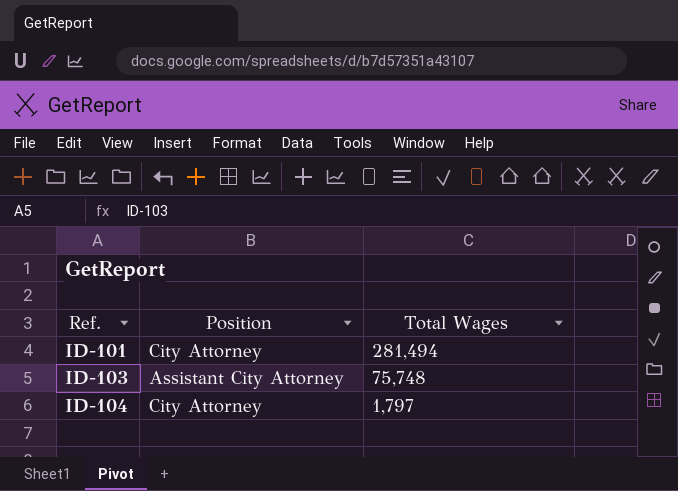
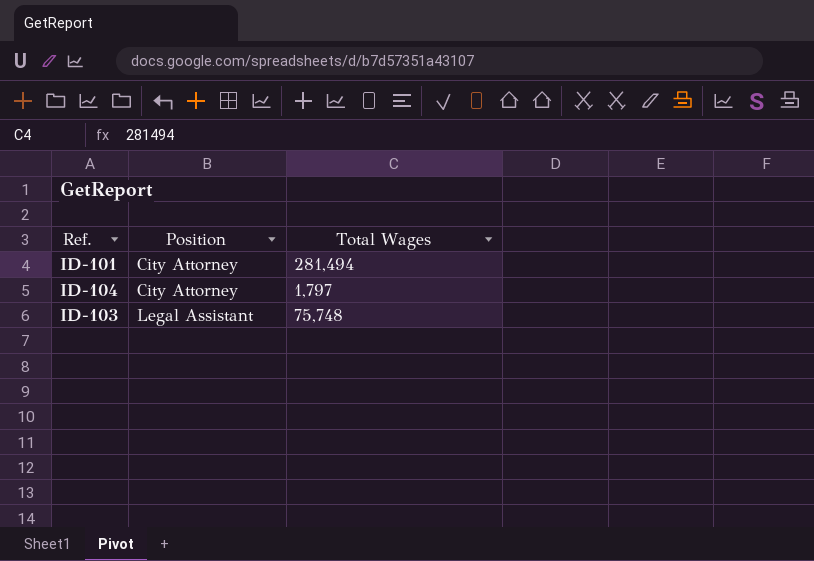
row order: Ref. ascending -> Position ascending
ID-103 | Position: Assistant City Attorney -> Legal Assistant

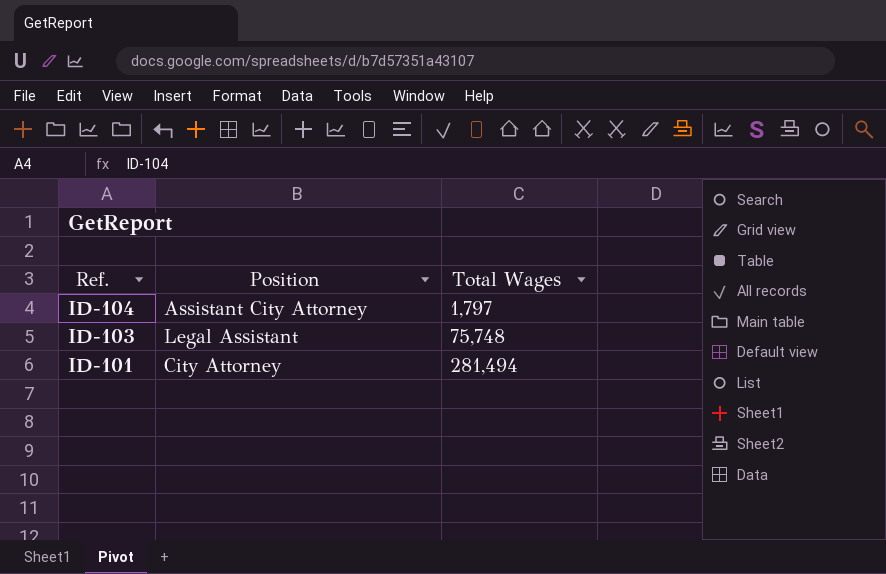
row order: Position ascending -> Ref. descending
ID-104 | Position: City Attorney -> Assistant City Attorney

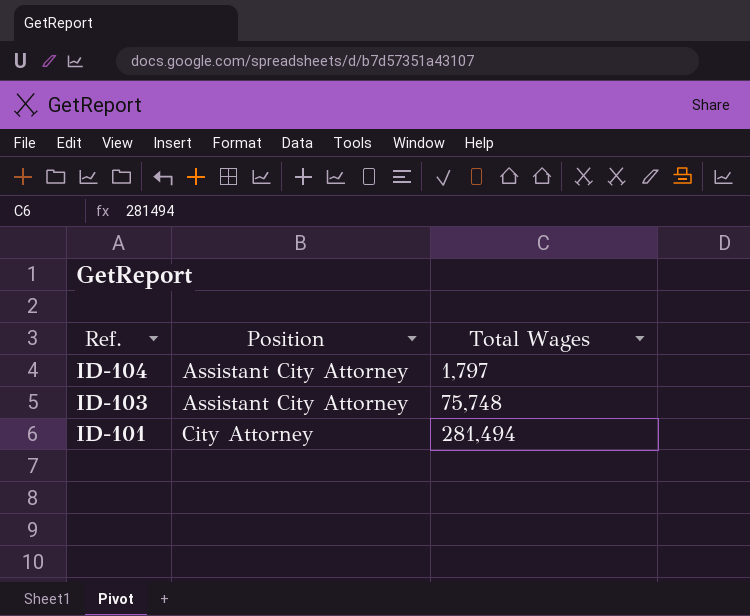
ID-103 | Position: Legal Assistant -> Assistant City Attorney

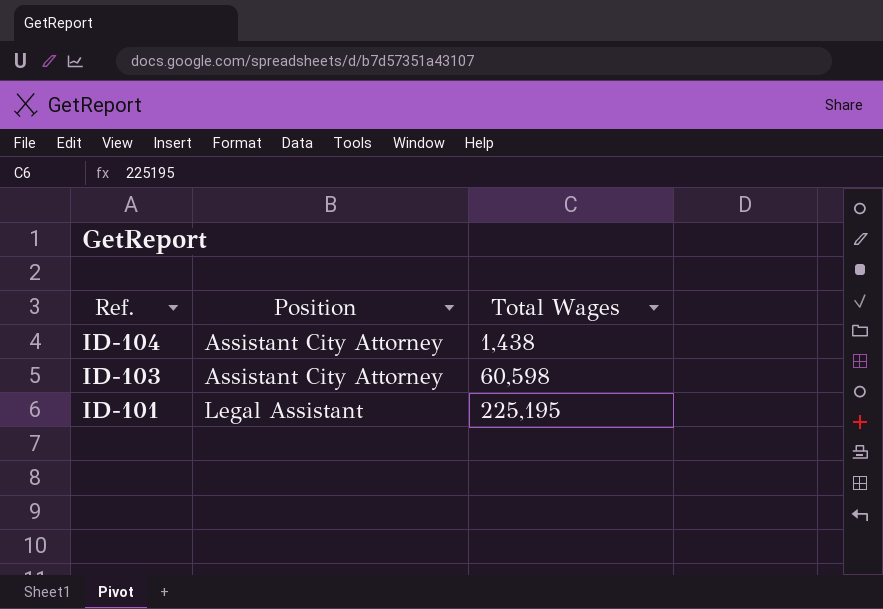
ID-104 | Total Wages: 1,797 -> 1,438
ID-103 | Total Wages: 75,748 -> 60,598
ID-101 | Position: City Attorney -> Legal Assistant
ID-101 | Total Wages: 281,494 -> 225,195

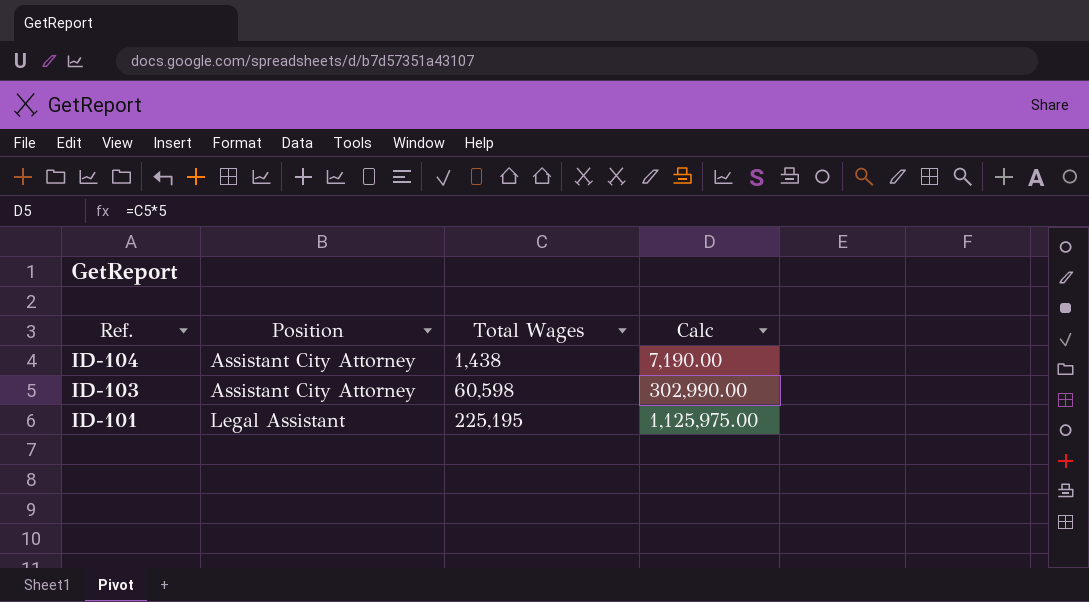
column Calc | formula: none -> [Total Wages] * 5

